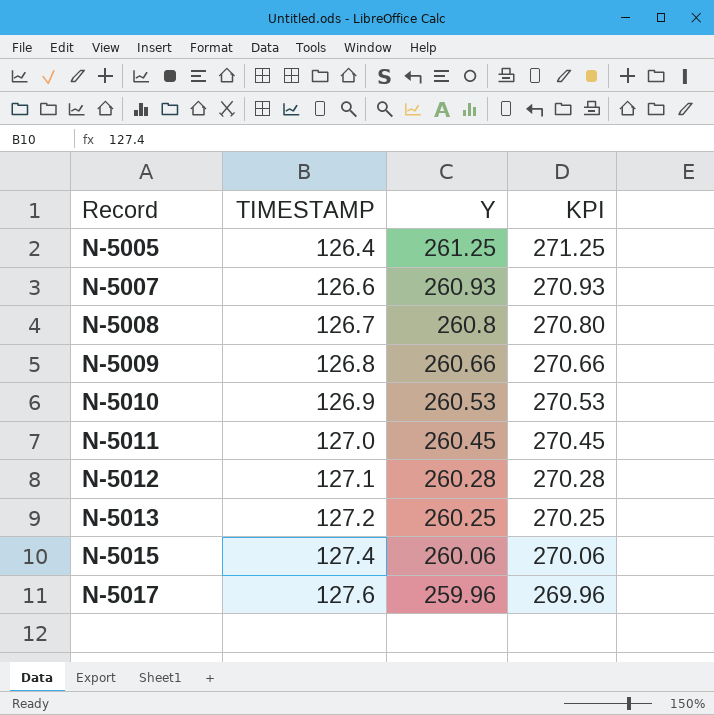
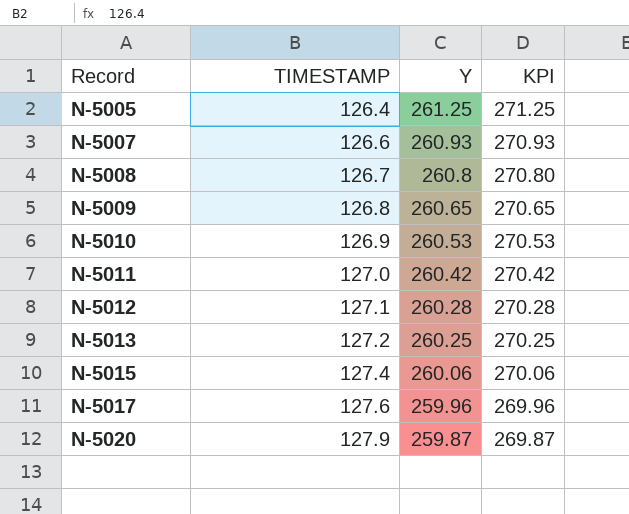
N-5009 | Y: 260.66 -> 260.65
N-5009 | KPI: 270.66 -> 270.65
N-5011 | Y: 260.45 -> 260.42
N-5011 | KPI: 270.45 -> 270.42
row N-5020: none -> 127.9 | 259.87 | 269.87

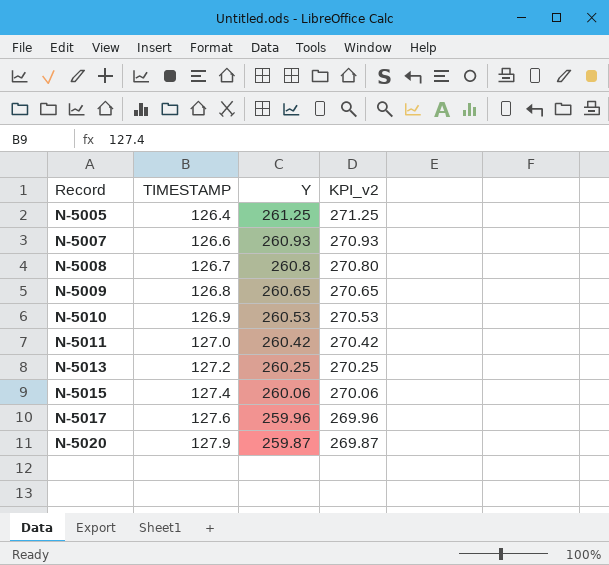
column name: KPI -> KPI_v2
row N-5012: 127.1 | 260.28 | 270.28 -> none

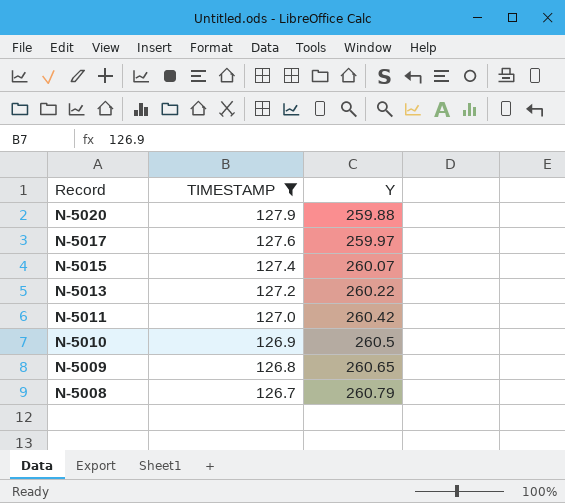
filter: none -> TIMESTAMP >= 126.7
row order: Record ascending -> Record descending
column KPI_v2 | formula: [Y] + 10 -> none
N-5020 | Y: 259.87 -> 259.88
N-5017 | Y: 259.96 -> 259.97
N-5015 | Y: 260.06 -> 260.07
N-5013 | Y: 260.25 -> 260.22
N-5010 | Y: 260.53 -> 260.5
N-5008 | Y: 260.8 -> 260.79

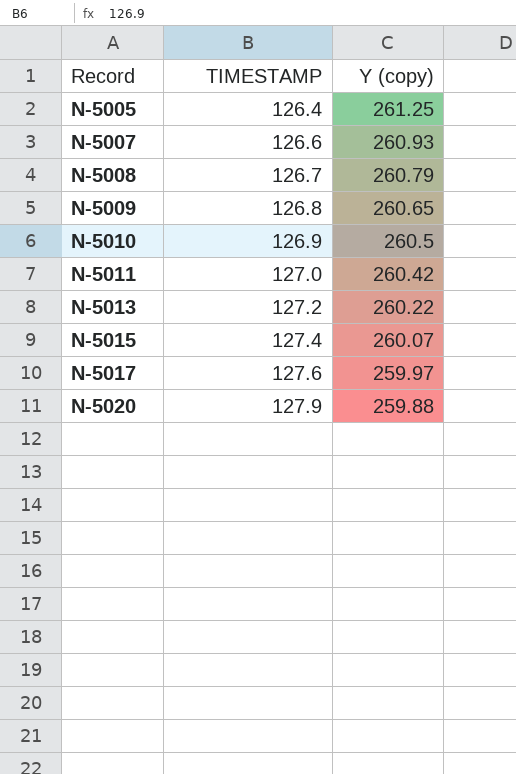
filter: TIMESTAMP >= 126.7 -> none
row order: Record descending -> Record ascending
column name: Y -> Y (copy)

